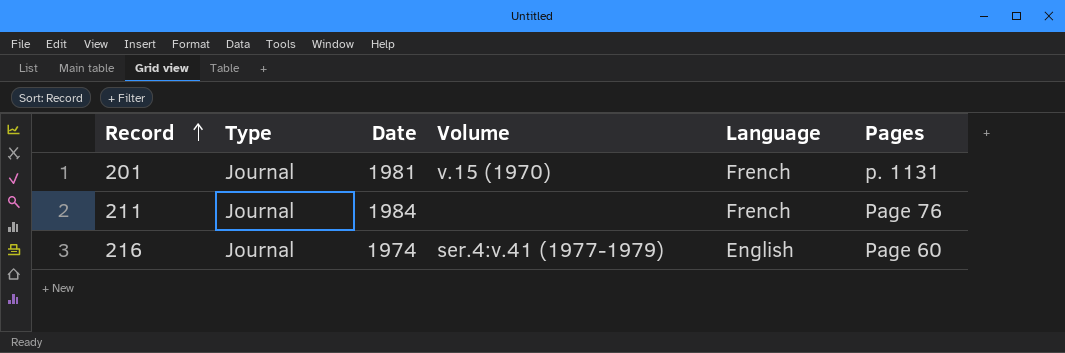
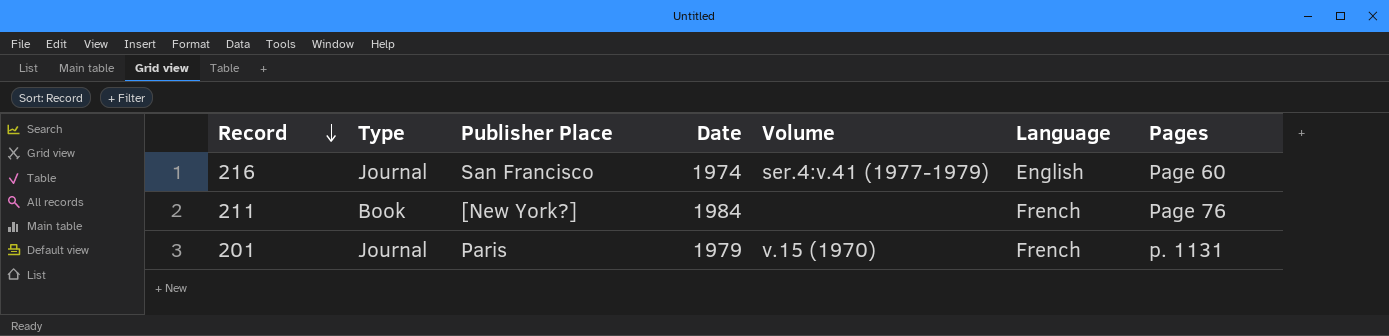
row order: Record ascending -> Record descending
column Publisher Place | position: none -> 3
211 | Type: Journal -> Book
201 | Date: 1981 -> 1979

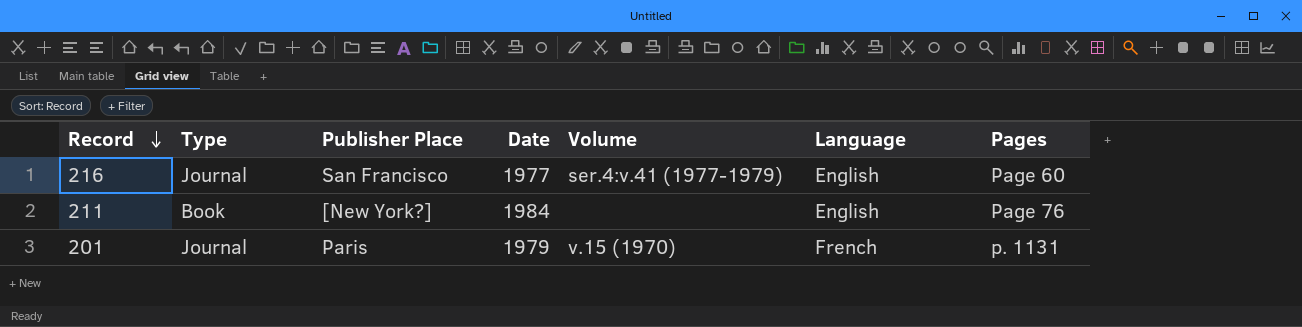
216 | Date: 1974 -> 1977
211 | Language: French -> English

